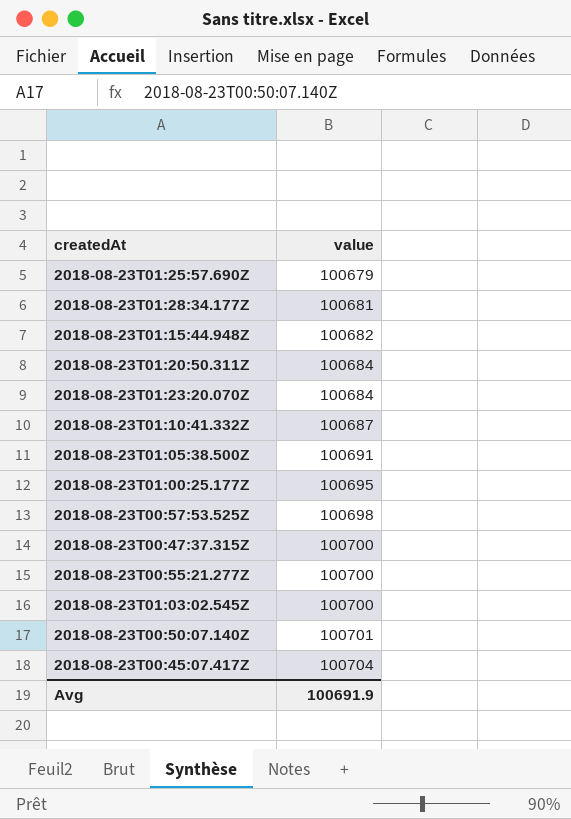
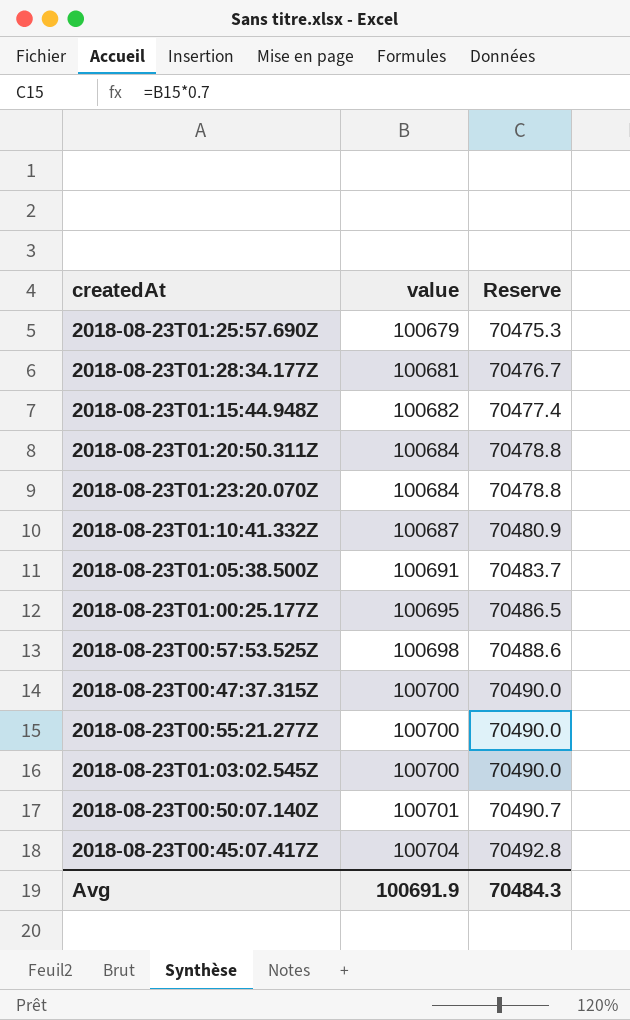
column Reserve | formula: none -> [value] * 0.7

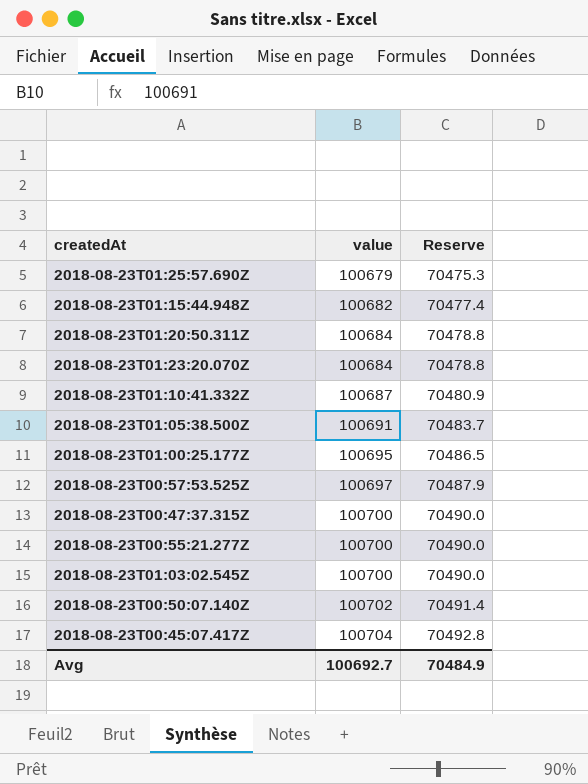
row 2018-08-23T01:28:34.177Z: 100681 | 70476.7 -> none
2018-08-23T00:57:53.525Z | value: 100698 -> 100697
2018-08-23T00:57:53.525Z | Reserve: 70488.6 -> 70487.9
2018-08-23T00:50:07.140Z | value: 100701 -> 100702
2018-08-23T00:50:07.140Z | Reserve: 70490.7 -> 70491.4
Avg | value: 100691.9 -> 100692.7
Avg | Reserve: 70484.3 -> 70484.9

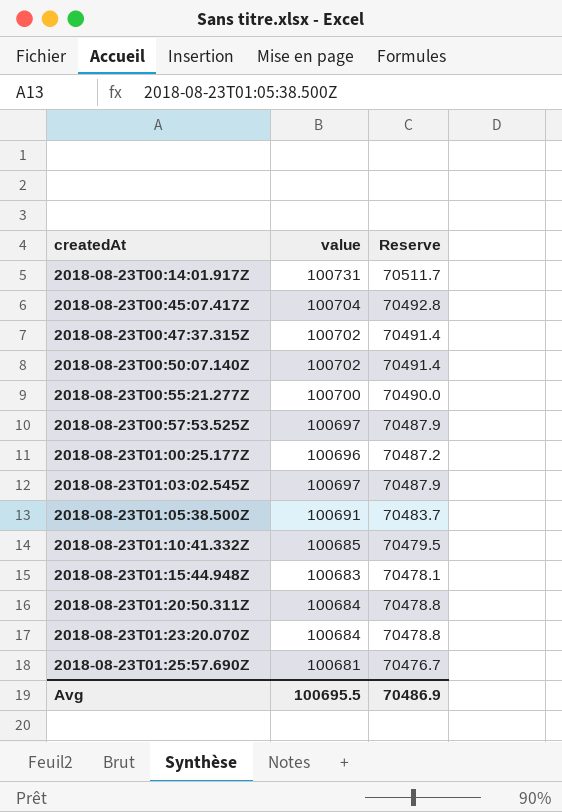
row order: value ascending -> createdAt ascending
row 2018-08-23T00:14:01.917Z: none -> 100731 | 70511.7
2018-08-23T00:47:37.315Z | value: 100700 -> 100702
2018-08-23T00:47:37.315Z | Reserve: 70490.0 -> 70491.4
2018-08-23T01:00:25.177Z | value: 100695 -> 100696
2018-08-23T01:00:25.177Z | Reserve: 70486.5 -> 70487.2
2018-08-23T01:03:02.545Z | value: 100700 -> 100697
2018-08-23T01:03:02.545Z | Reserve: 70490.0 -> 70487.9
2018-08-23T01:10:41.332Z | value: 100687 -> 100685
2018-08-23T01:10:41.332Z | Reserve: 70480.9 -> 70479.5
2018-08-23T01:15:44.948Z | value: 100682 -> 100683
2018-08-23T01:15:44.948Z | Reserve: 70477.4 -> 70478.1
2018-08-23T01:25:57.690Z | value: 100679 -> 100681
2018-08-23T01:25:57.690Z | Reserve: 70475.3 -> 70476.7
Avg | value: 100692.7 -> 100695.5
Avg | Reserve: 70484.9 -> 70486.9

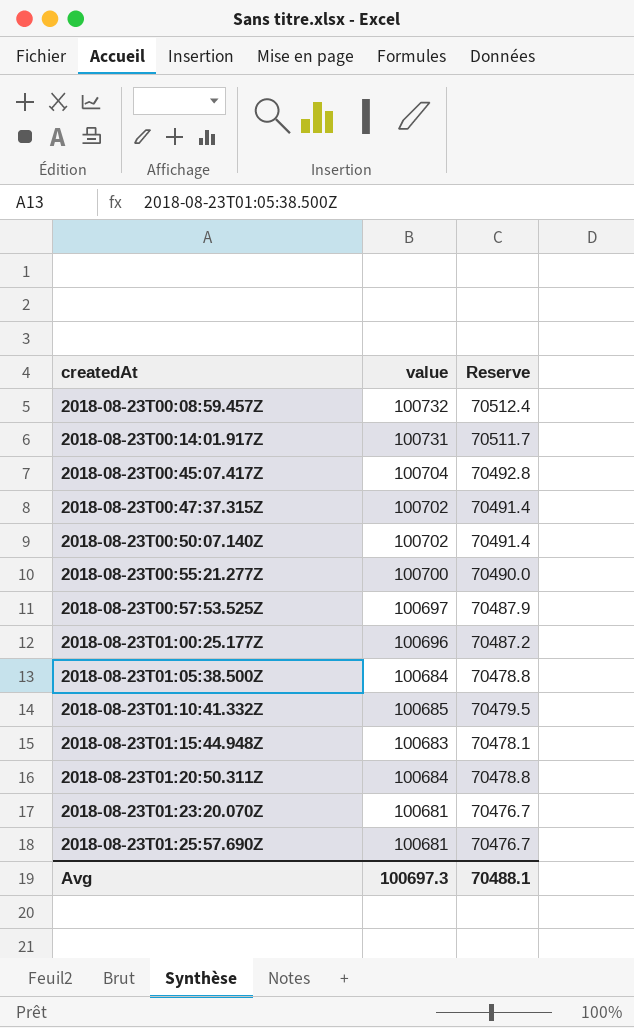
row 2018-08-23T01:03:02.545Z: 100697 | 70487.9 -> none
row 2018-08-23T00:08:59.457Z: none -> 100732 | 70512.4
2018-08-23T01:05:38.500Z | value: 100691 -> 100684
2018-08-23T01:05:38.500Z | Reserve: 70483.7 -> 70478.8
2018-08-23T01:23:20.070Z | value: 100684 -> 100681
2018-08-23T01:23:20.070Z | Reserve: 70478.8 -> 70476.7
Avg | value: 100695.5 -> 100697.3
Avg | Reserve: 70486.9 -> 70488.1

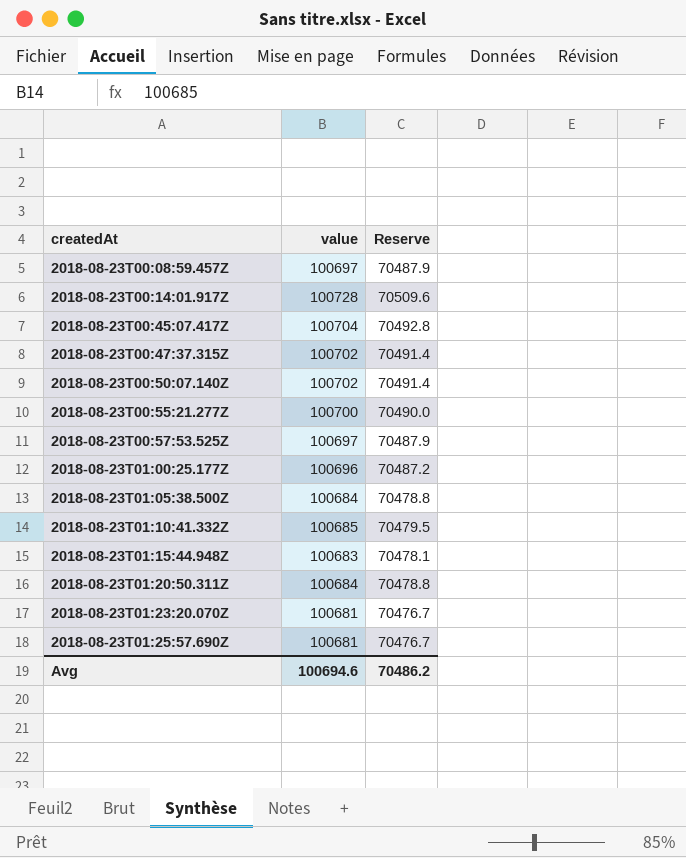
2018-08-23T00:08:59.457Z | value: 100732 -> 100697
2018-08-23T00:08:59.457Z | Reserve: 70512.4 -> 70487.9
2018-08-23T00:14:01.917Z | value: 100731 -> 100728
2018-08-23T00:14:01.917Z | Reserve: 70511.7 -> 70509.6
Avg | value: 100697.3 -> 100694.6
Avg | Reserve: 70488.1 -> 70486.2

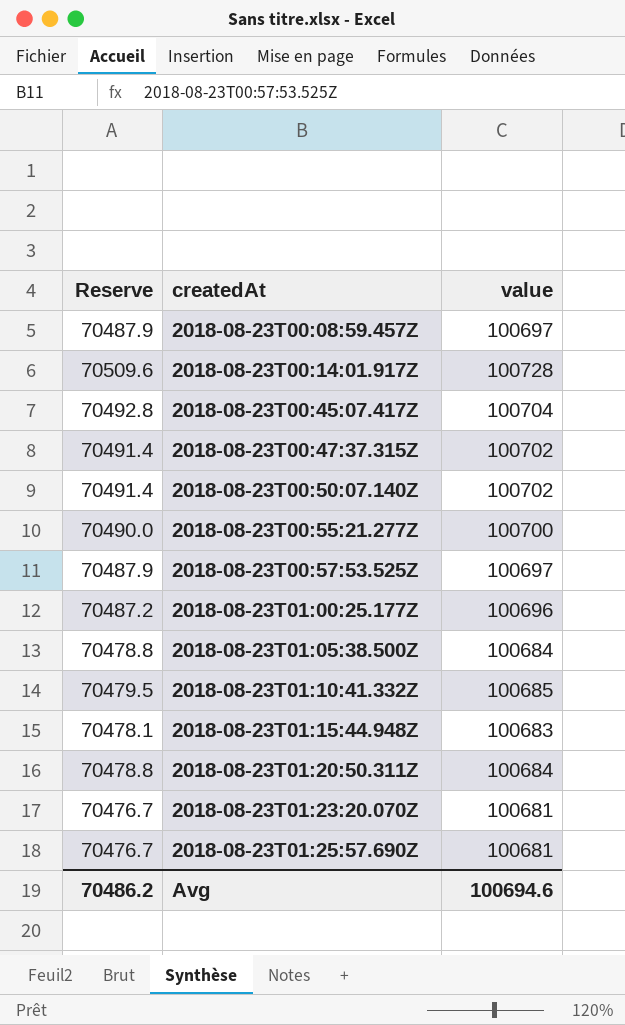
column Reserve | position: 3 -> 1

